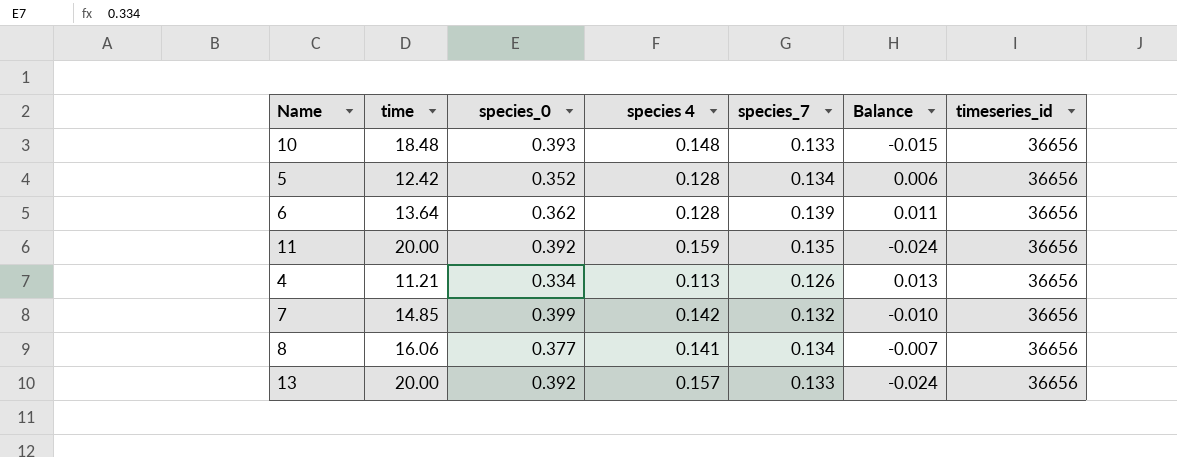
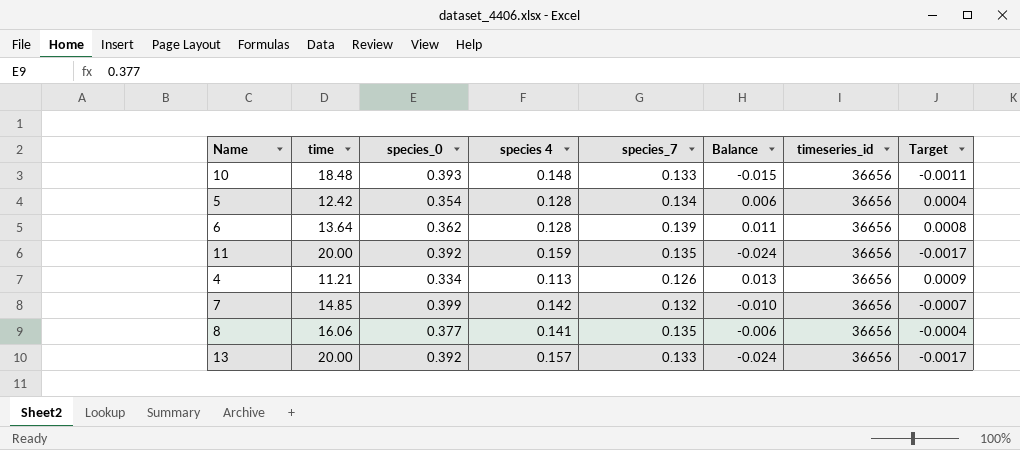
column Target | formula: none -> [Balance] * 0.07
5 | species_0: 0.352 -> 0.354
8 | species_7: 0.134 -> 0.135
8 | Balance: -0.007 -> -0.006

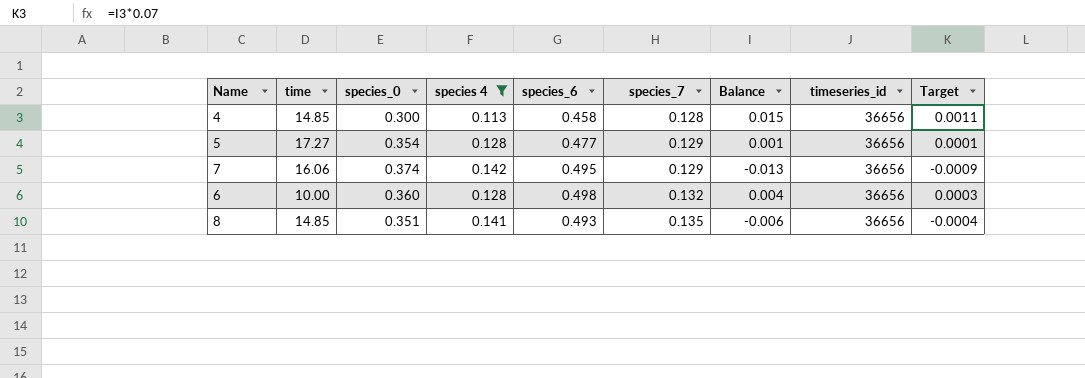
filter: none -> species 4 <= 0.142
row order: none -> species_7 ascending
column species_6 | position: none -> 5
4 | time: 11.21 -> 14.85
4 | species_0: 0.334 -> 0.300
4 | species_7: 0.126 -> 0.128
4 | Balance: 0.013 -> 0.015
4 | Target: 0.0009 -> 0.0011
5 | time: 12.42 -> 17.27
5 | species_7: 0.134 -> 0.129
5 | Balance: 0.006 -> 0.001
5 | Target: 0.0004 -> 0.0001
7 | time: 14.85 -> 16.06
7 | species_0: 0.399 -> 0.374
7 | species_7: 0.132 -> 0.129
7 | Balance: -0.010 -> -0.013
7 | Target: -0.0007 -> -0.0009
6 | time: 13.64 -> 10.00
6 | species_0: 0.362 -> 0.360
6 | species_7: 0.139 -> 0.132
6 | Balance: 0.011 -> 0.004
6 | Target: 0.0008 -> 0.0003
8 | time: 16.06 -> 14.85
8 | species_0: 0.377 -> 0.351

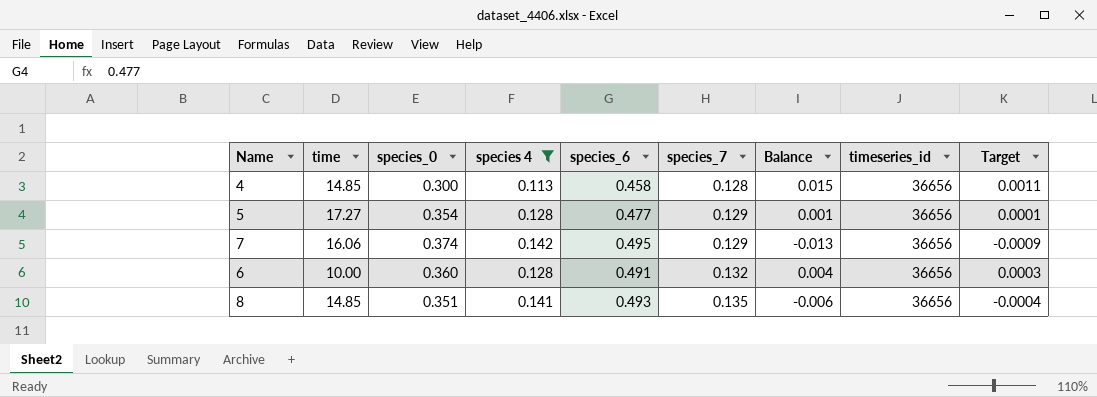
6 | species_6: 0.498 -> 0.491

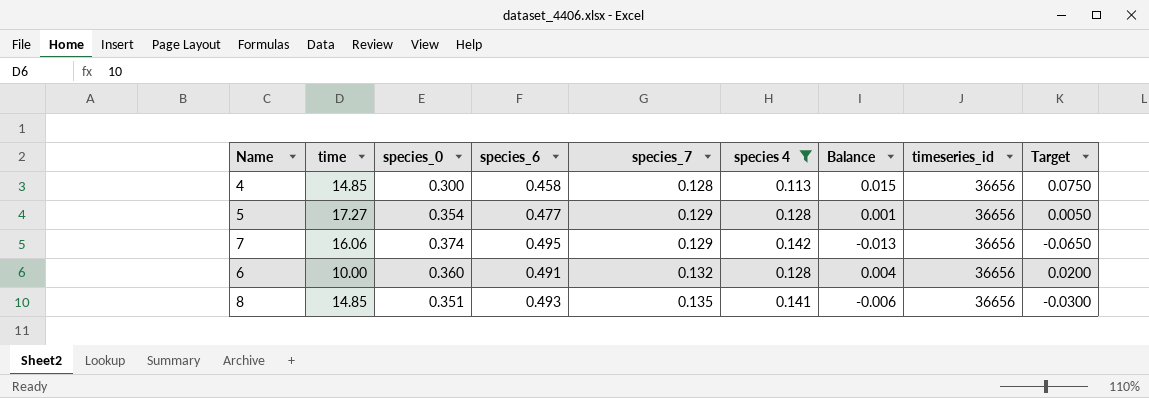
column species 4 | position: 4 -> 6
column Target | formula: [Balance] * 0.07 -> [Balance] * 5

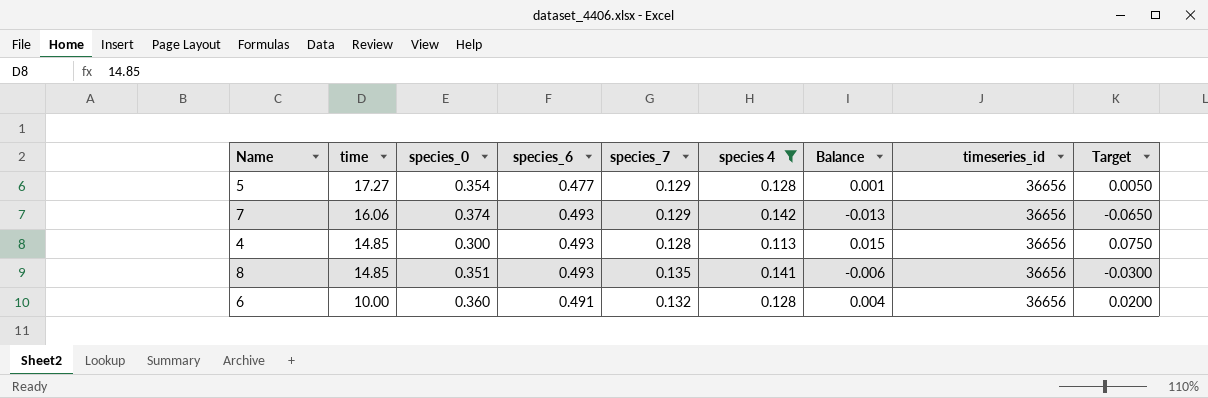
row order: species_7 ascending -> time descending
7 | species_6: 0.495 -> 0.493
4 | species_6: 0.458 -> 0.493

